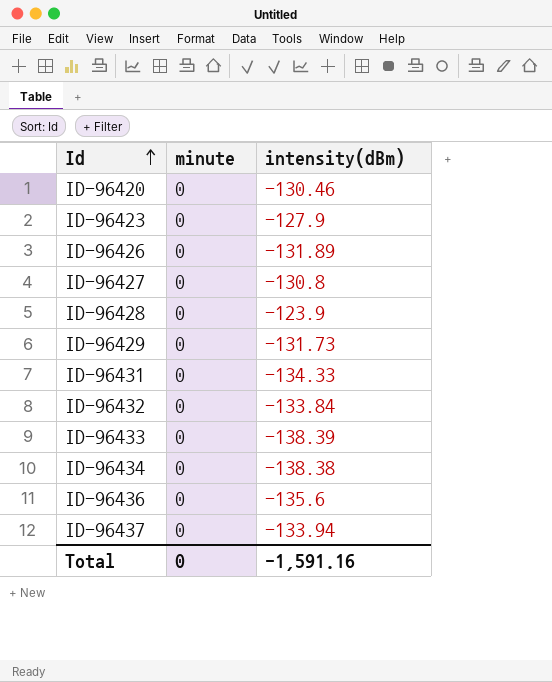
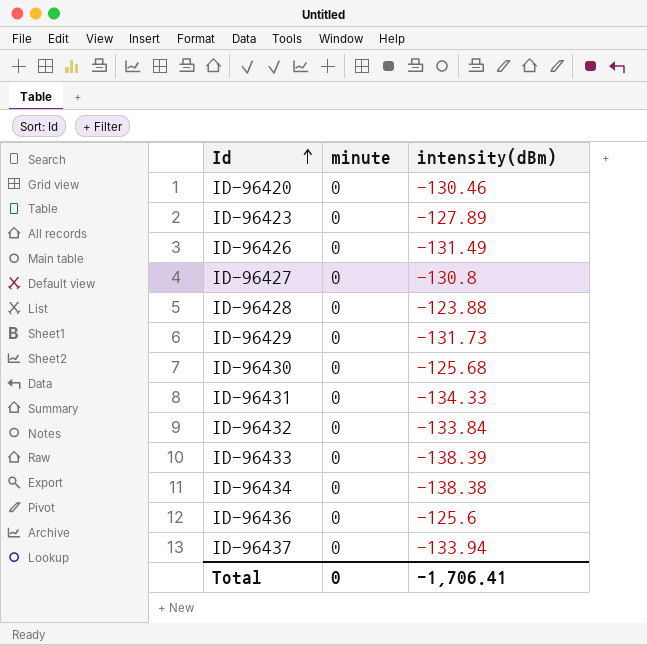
ID-96423 | intensity(dBm): -127.9 -> -127.89
ID-96426 | intensity(dBm): -131.89 -> -131.49
ID-96428 | intensity(dBm): -123.9 -> -123.88
row ID-96430: none -> 0 | -125.68
ID-96436 | intensity(dBm): -135.6 -> -125.6
Total | intensity(dBm): -1,591.16 -> -1,706.41

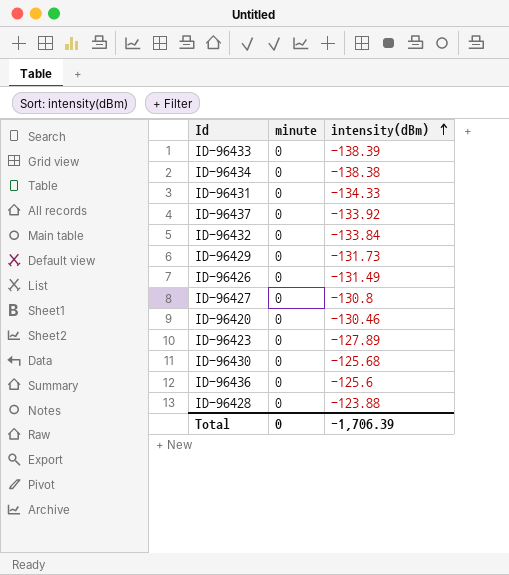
row order: Id ascending -> intensity(dBm) ascending
ID-96437 | intensity(dBm): -133.94 -> -133.92
Total | intensity(dBm): -1,706.41 -> -1,706.39

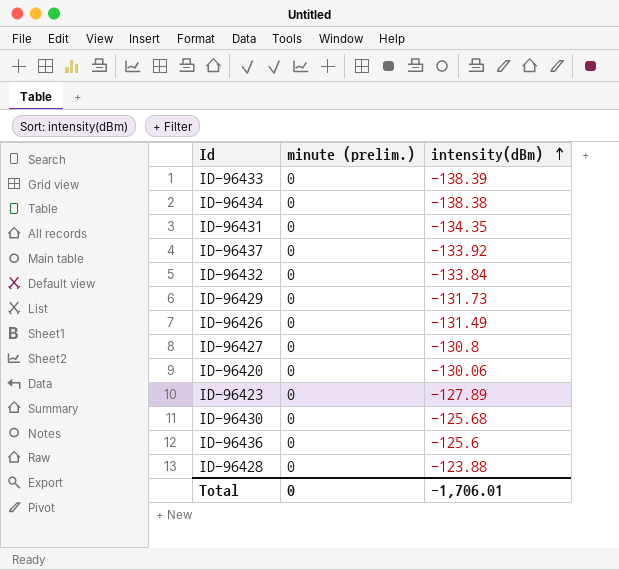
column name: minute -> minute (prelim.)
ID-96431 | intensity(dBm): -134.33 -> -134.35
ID-96420 | intensity(dBm): -130.46 -> -130.06
Total | intensity(dBm): -1,706.39 -> -1,706.01

